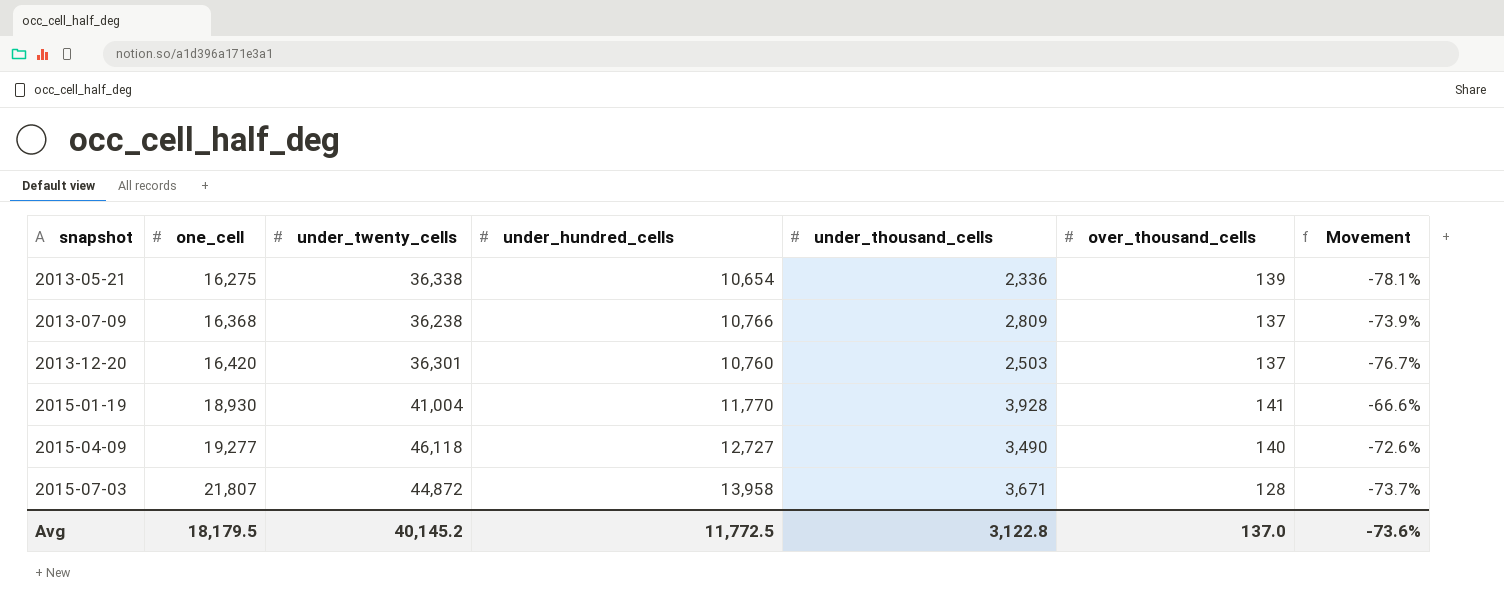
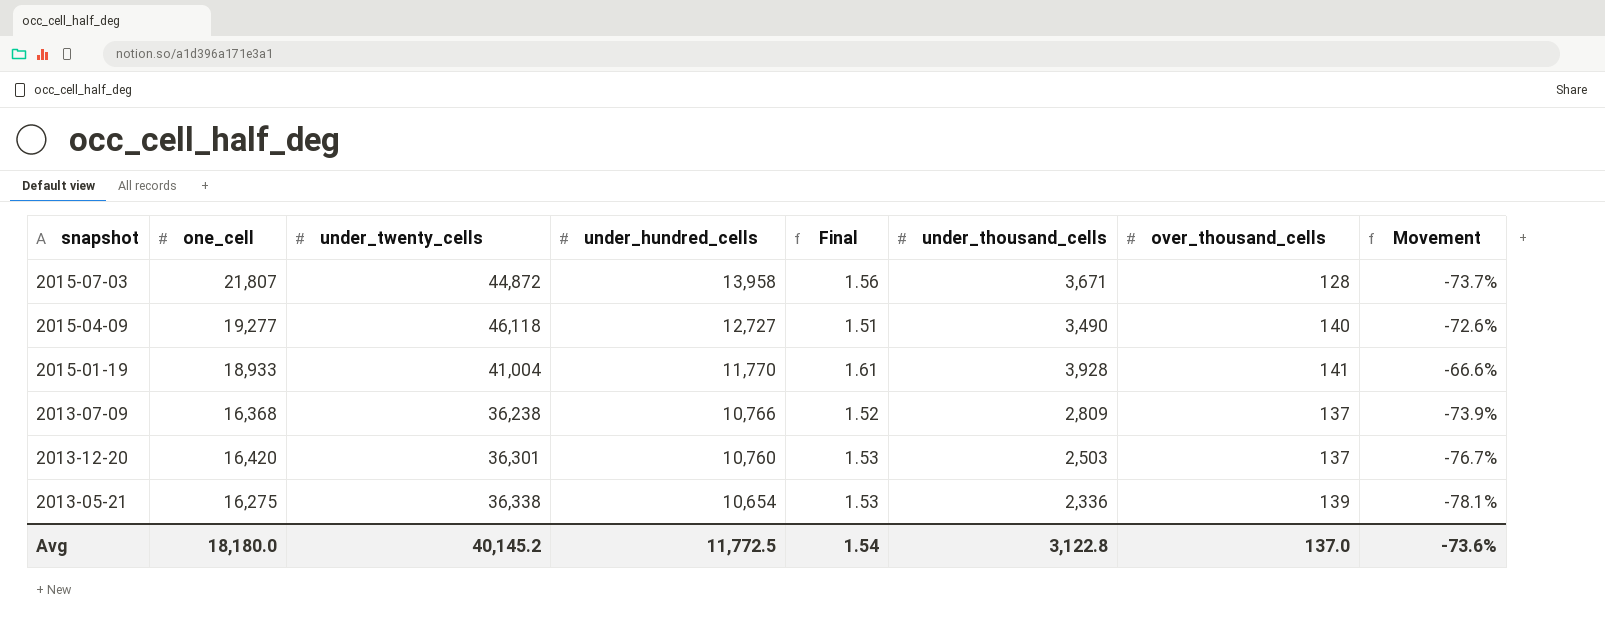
row order: snapshot ascending -> under_hundred_cells descending
column Final | formula: none -> [one_cell] / [under_hundred_cells]
2015-01-19 | one_cell: 18,930 -> 18,933
Avg | one_cell: 18,179.5 -> 18,180.0

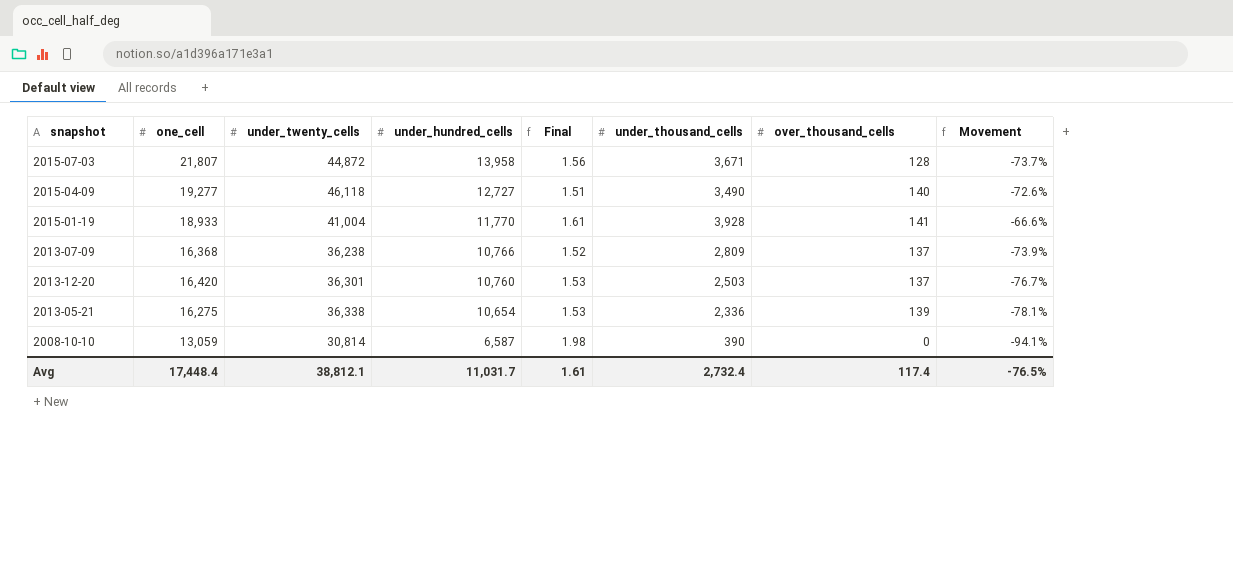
row 2008-10-10: none -> 13,059 | 30,814 | 6,587 | 1.98 | 390 | 0 | -94.1%
Avg | one_cell: 18,180.0 -> 17,448.4
Avg | under_twenty_cells: 40,145.2 -> 38,812.1
Avg | under_hundred_cells: 11,772.5 -> 11,031.7
Avg | Final: 1.54 -> 1.61
Avg | under_thousand_cells: 3,122.8 -> 2,732.4
Avg | over_thousand_cells: 137.0 -> 117.4
Avg | Movement: -73.6% -> -76.5%

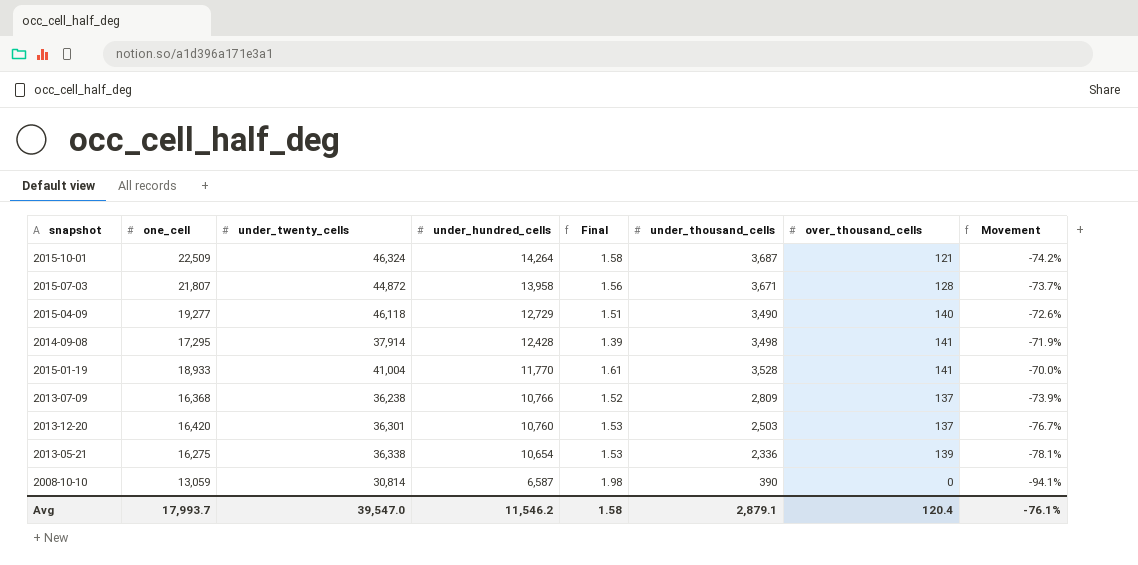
row 2015-10-01: none -> 22,509 | 46,324 | 14,264 | 1.58 | 3,687 | 121 | -74.2%
2015-04-09 | under_hundred_cells: 12,727 -> 12,729
row 2014-09-08: none -> 17,295 | 37,914 | 12,428 | 1.39 | 3,498 | 141 | -71.9%
2015-01-19 | under_thousand_cells: 3,928 -> 3,528
2015-01-19 | Movement: -66.6% -> -70.0%
Avg | one_cell: 17,448.4 -> 17,993.7
Avg | under_twenty_cells: 38,812.1 -> 39,547.0
Avg | under_hundred_cells: 11,031.7 -> 11,546.2
Avg | Final: 1.61 -> 1.58
Avg | under_thousand_cells: 2,732.4 -> 2,879.1
Avg | over_thousand_cells: 117.4 -> 120.4
Avg | Movement: -76.5% -> -76.1%

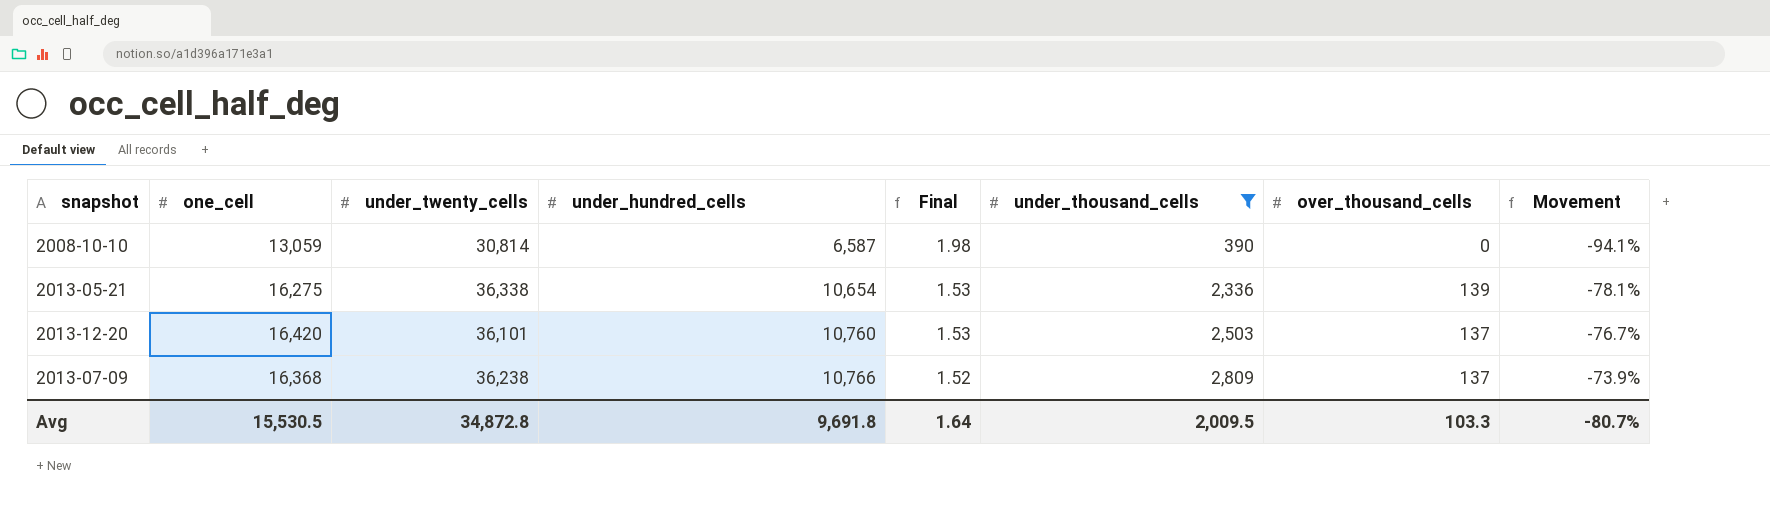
filter: none -> under_thousand_cells <= 2,809
row order: under_hundred_cells descending -> under_hundred_cells ascending
2013-12-20 | under_twenty_cells: 36,301 -> 36,101
Avg | one_cell: 17,993.7 -> 15,530.5
Avg | under_twenty_cells: 39,547.0 -> 34,872.8
Avg | under_hundred_cells: 11,546.2 -> 9,691.8
Avg | Final: 1.58 -> 1.64
Avg | under_thousand_cells: 2,879.1 -> 2,009.5
Avg | over_thousand_cells: 120.4 -> 103.3
Avg | Movement: -76.1% -> -80.7%

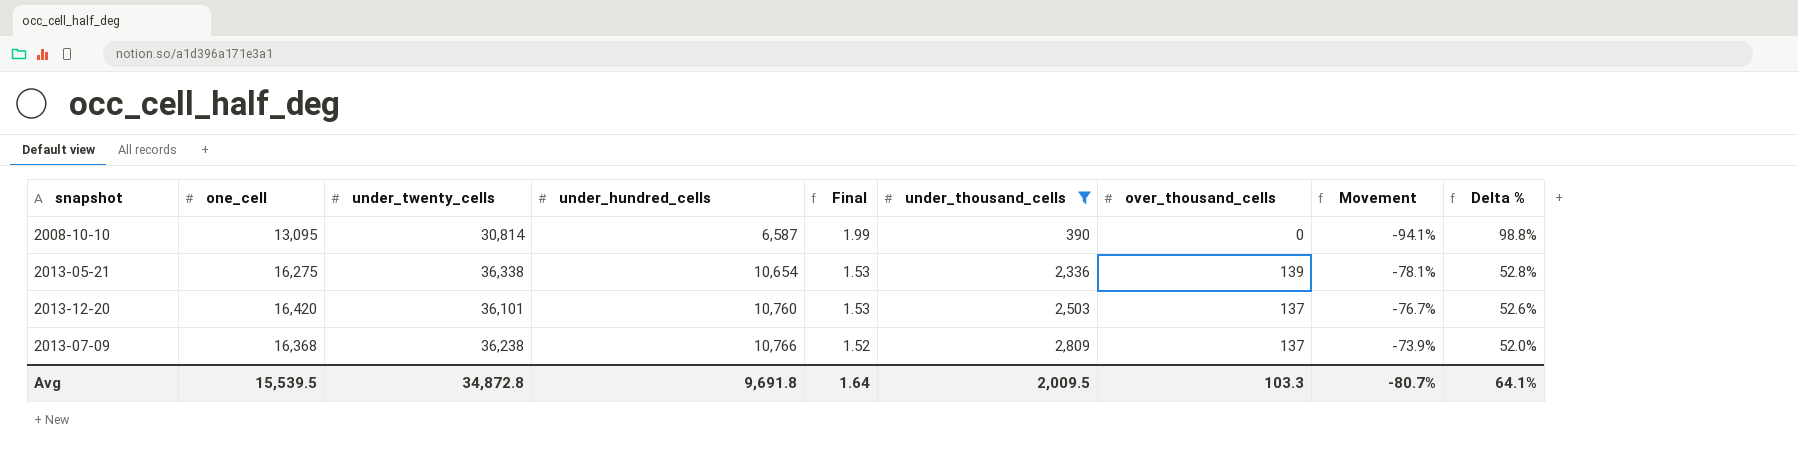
column Delta % | formula: none -> ([one_cell] - [under_hundred_cells]) / [under_hundred_cells]
2008-10-10 | one_cell: 13,059 -> 13,095
2008-10-10 | Final: 1.98 -> 1.99
Avg | one_cell: 15,530.5 -> 15,539.5

